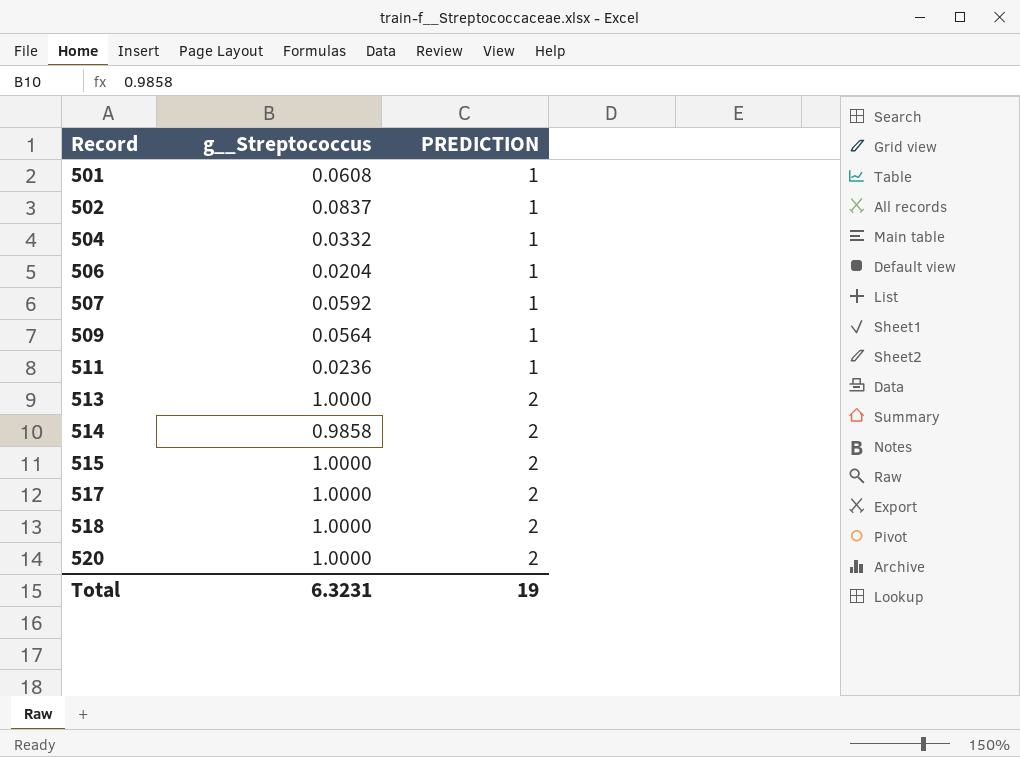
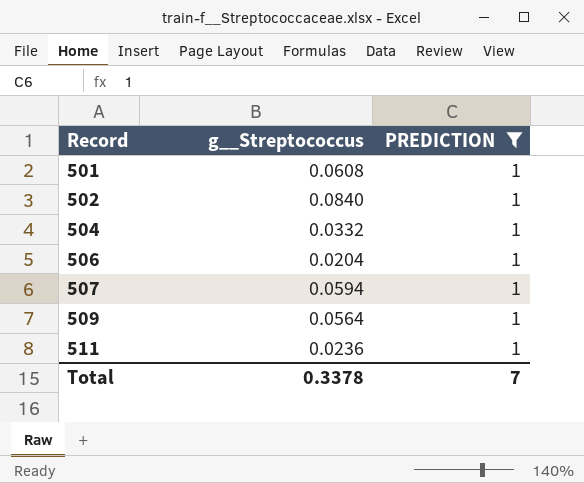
filter: none -> PREDICTION = 1
502 | g__Streptococcus: 0.0837 -> 0.0840
507 | g__Streptococcus: 0.0592 -> 0.0594
Total | g__Streptococcus: 6.3231 -> 0.3378
Total | PREDICTION: 19 -> 7

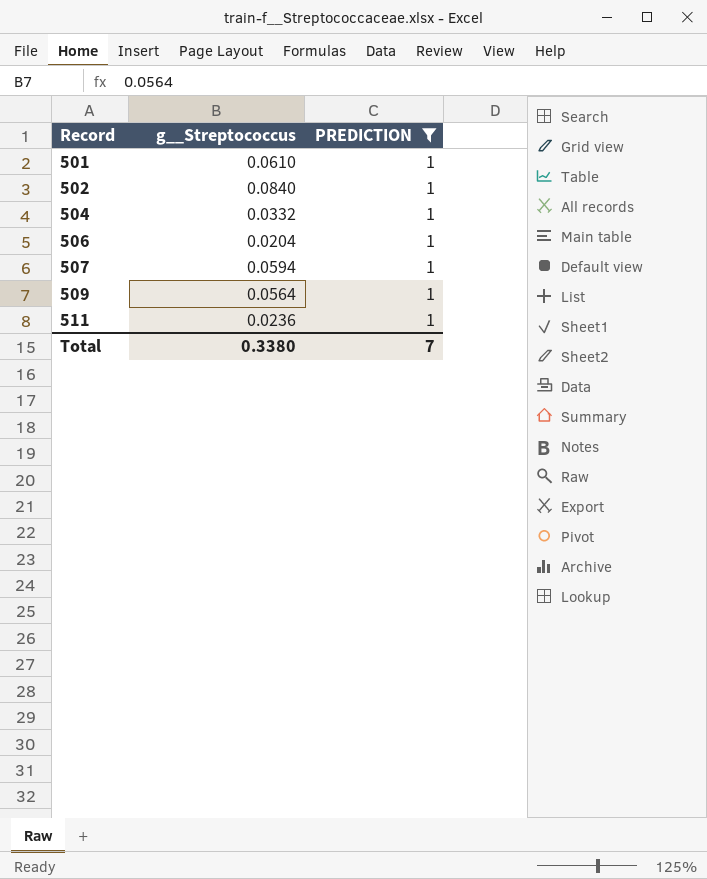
501 | g__Streptococcus: 0.0608 -> 0.0610
Total | g__Streptococcus: 0.3378 -> 0.3380

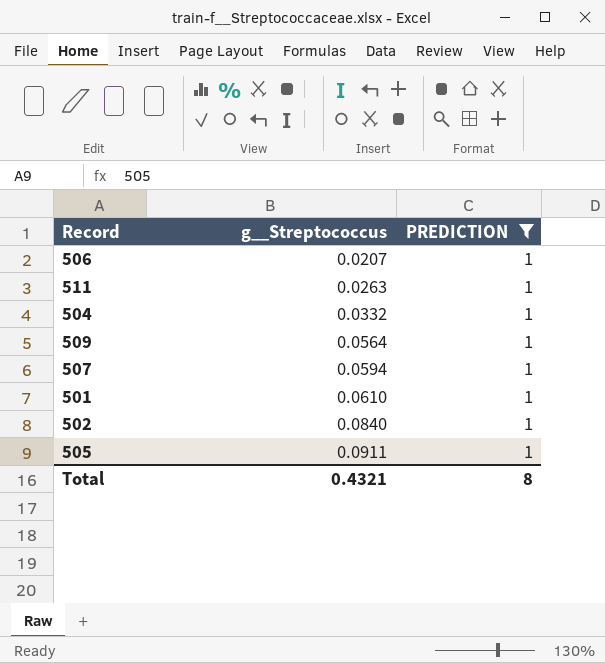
row order: Record ascending -> g__Streptococcus ascending
506 | g__Streptococcus: 0.0204 -> 0.0207
511 | g__Streptococcus: 0.0236 -> 0.0263
row 505: none -> 0.0911 | 1
Total | g__Streptococcus: 0.3380 -> 0.4321
Total | PREDICTION: 7 -> 8

